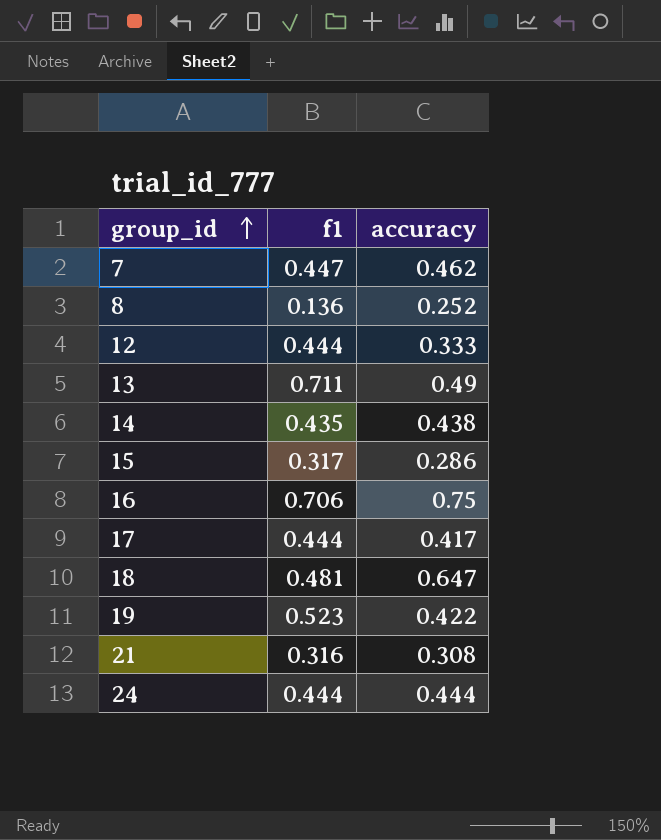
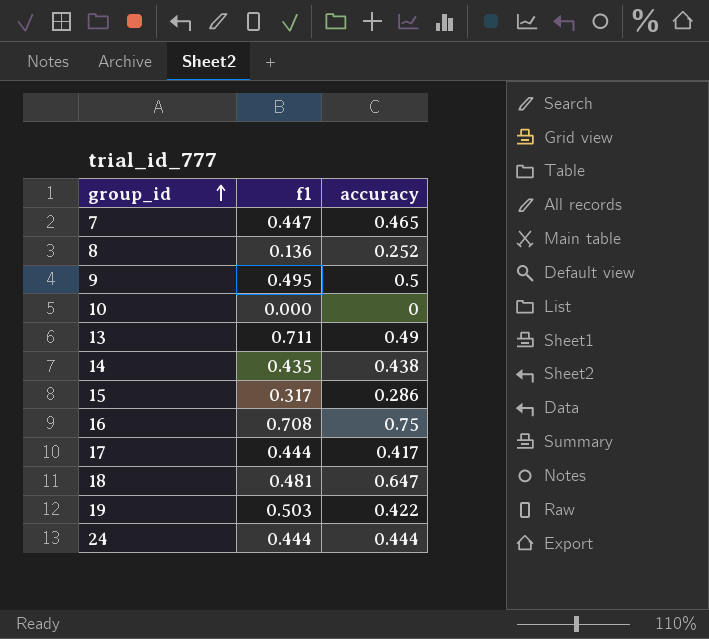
row 12: 0.444 | 0.333 -> none
row 21: 0.316 | 0.308 -> none
7 | accuracy: 0.462 -> 0.465
row 9: none -> 0.495 | 0.5
row 10: none -> 0.000 | 0
16 | f1: 0.706 -> 0.708
19 | f1: 0.523 -> 0.503

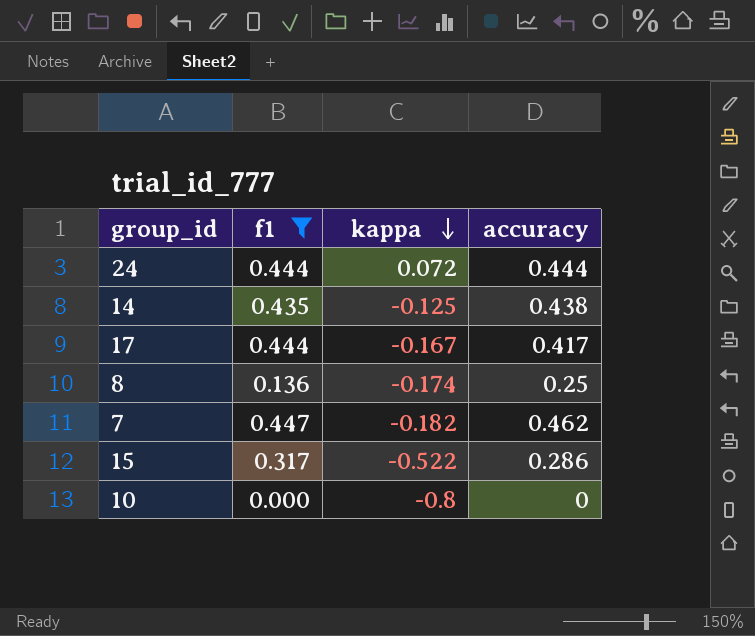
filter: none -> f1 <= 0.447
row order: group_id ascending -> kappa descending
column kappa | position: none -> 3
8 | accuracy: 0.252 -> 0.25
7 | accuracy: 0.465 -> 0.462

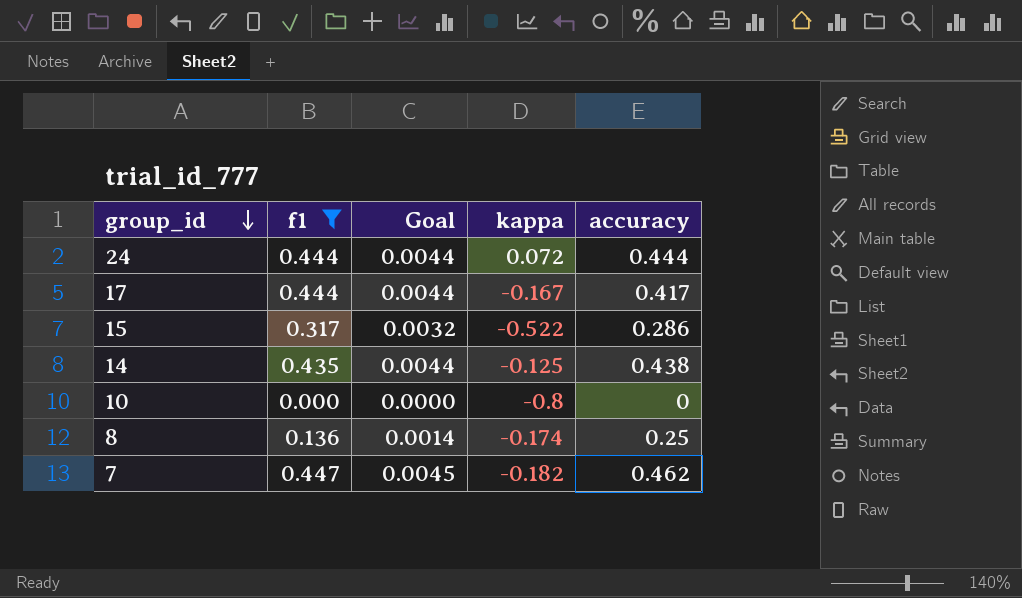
row order: kappa descending -> group_id descending
column Goal | formula: none -> [f1] * 0.01

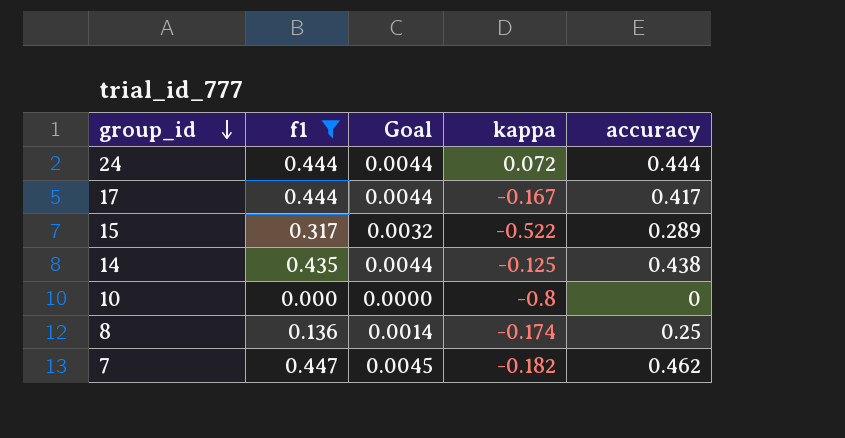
15 | accuracy: 0.286 -> 0.289

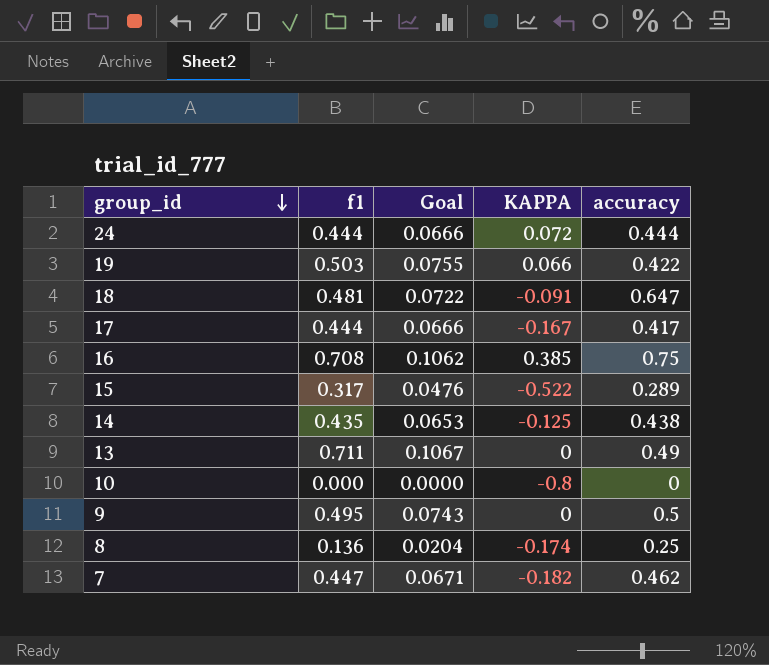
filter: f1 <= 0.447 -> none
column Goal | formula: [f1] * 0.01 -> [f1] * 0.15
column name: kappa -> KAPPA

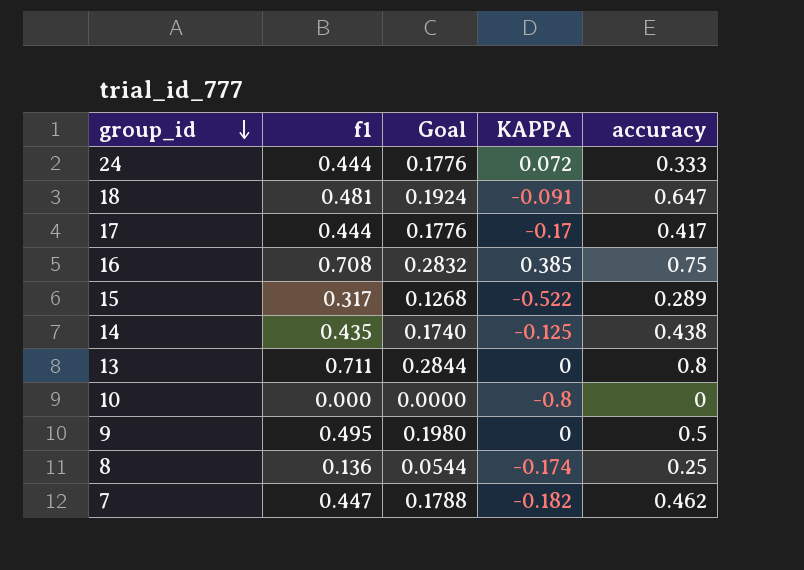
column Goal | formula: [f1] * 0.15 -> [f1] * 0.4
row 19: 0.503 | 0.0755 | 0.066 | 0.422 -> none
24 | accuracy: 0.444 -> 0.333
17 | KAPPA: -0.167 -> -0.17
13 | accuracy: 0.49 -> 0.8

